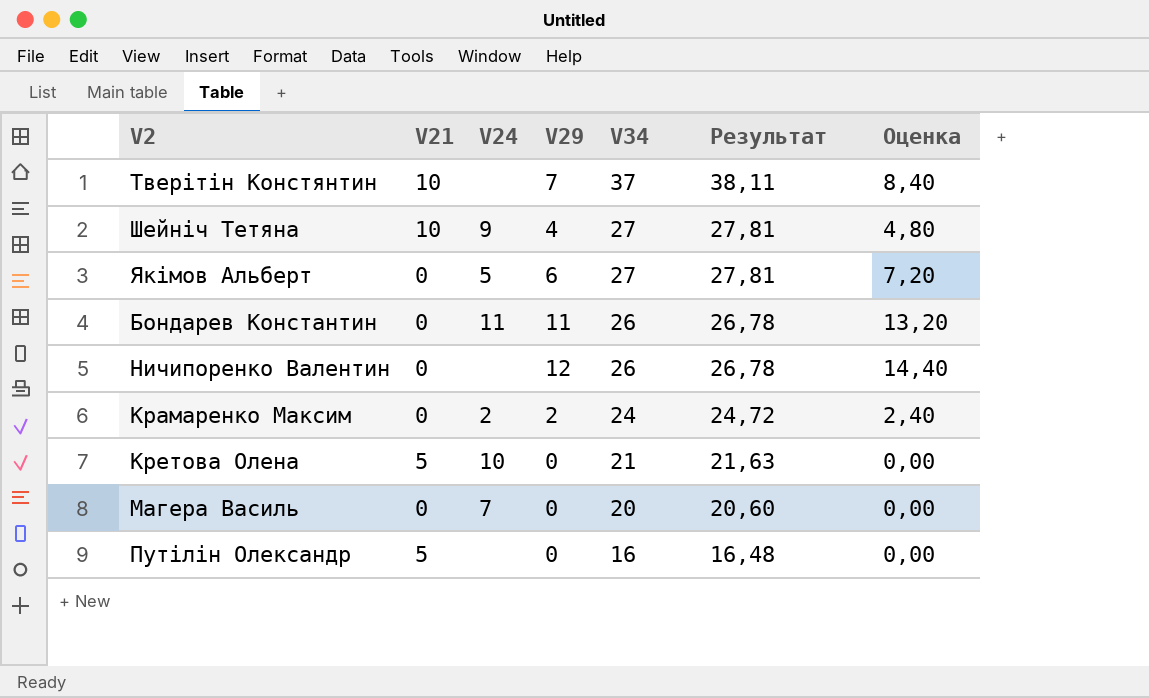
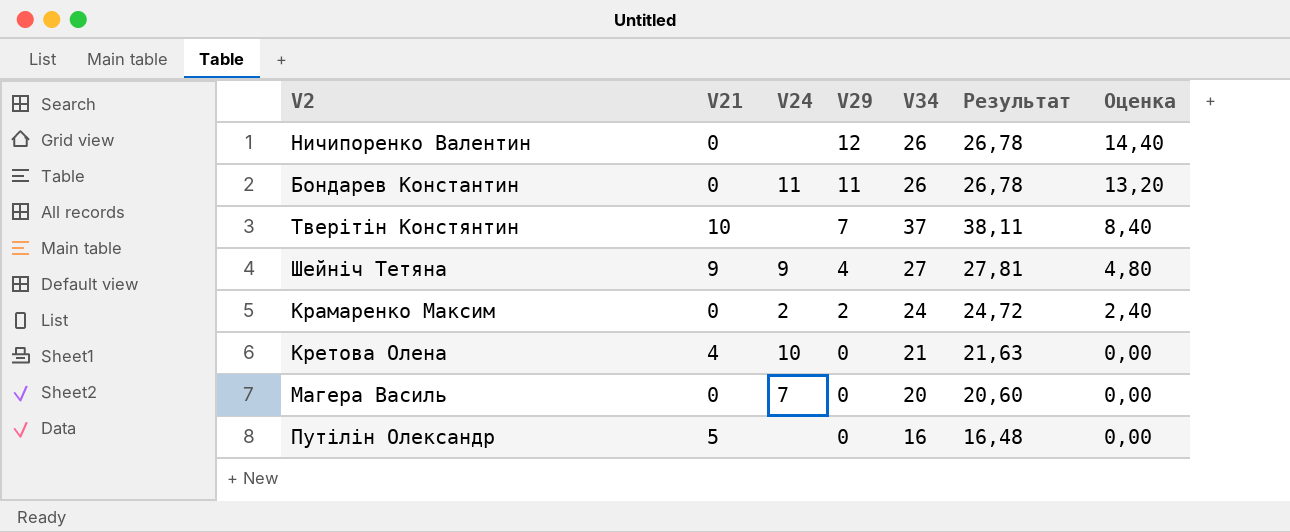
row order: V34 descending -> V29 descending
row Якімов Альберт: 0 | 5 | 6 | 27 | 27,81 | 7,20 -> none
Шейніч Тетяна | V21: 10 -> 9
Кретова Олена | V21: 5 -> 4

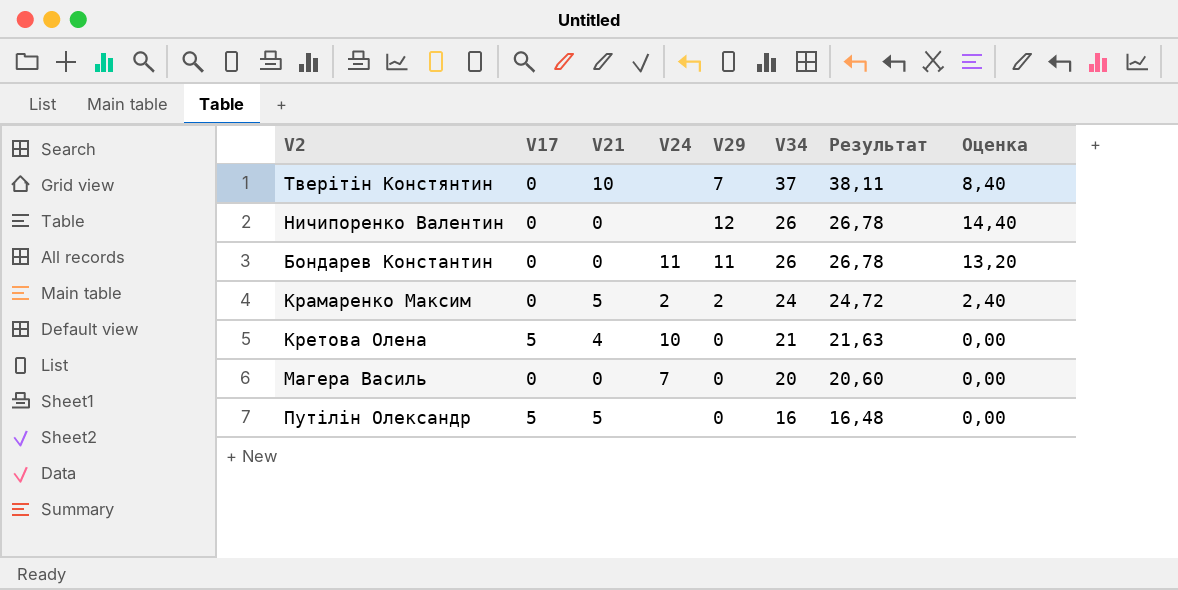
row order: V29 descending -> V34 descending
column V17 | position: none -> 2
row Шейніч Тетяна: 9 | 9 | 4 | 27 | 27,81 | 4,80 -> none
Крамаренко Максим | V21: 0 -> 5

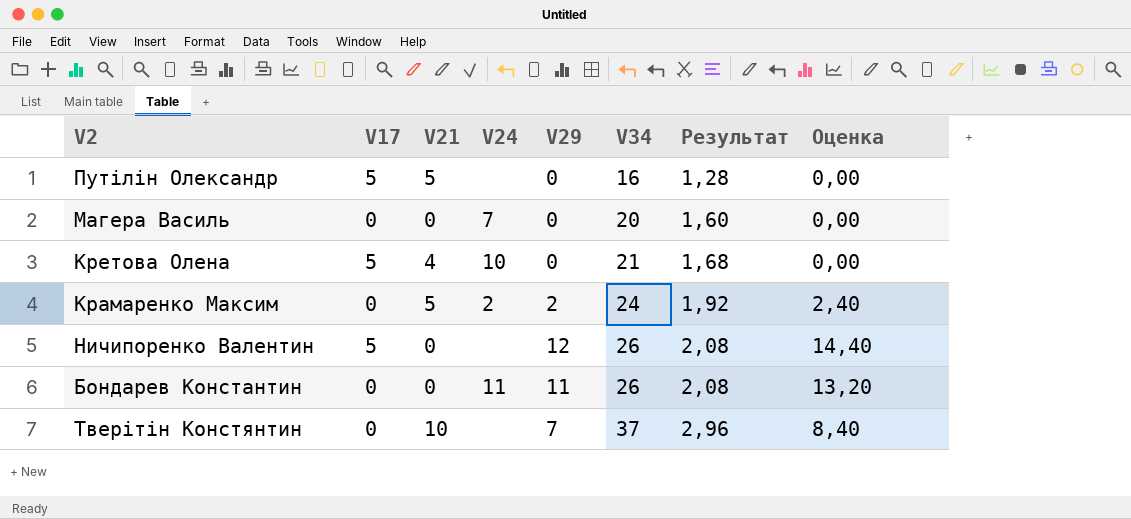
row order: V34 descending -> V34 ascending
column Результат | formula: [V34] * 1,03 -> [V34] * 0,08
Ничипоренко Валентин | V17: 0 -> 5

